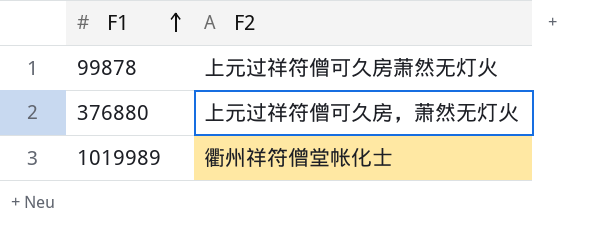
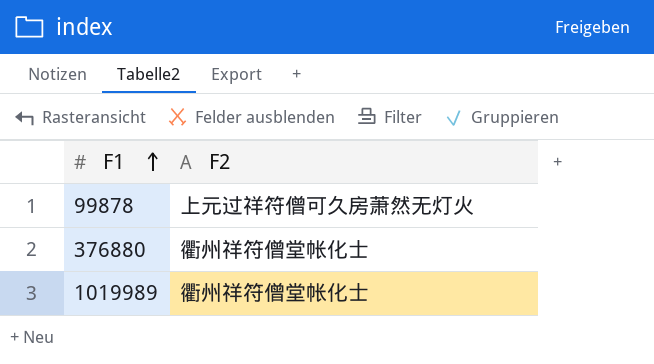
376880 | F2: 上元过祥符僧可久房，萧然无灯火 -> 衢州祥符僧堂帐化士

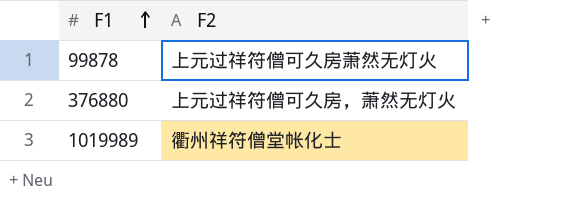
376880 | F2: 衢州祥符僧堂帐化士 -> 上元过祥符僧可久房，萧然无灯火

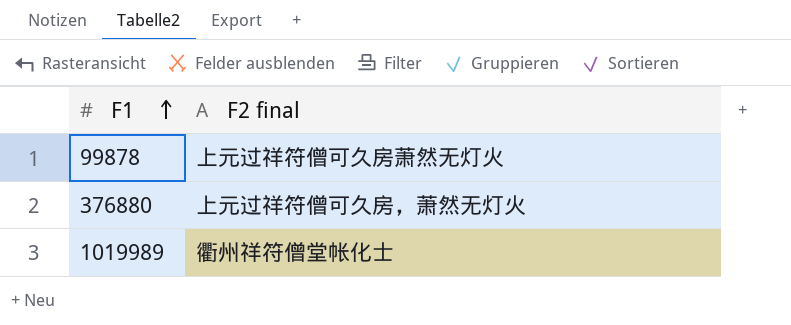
column name: F2 -> F2 final

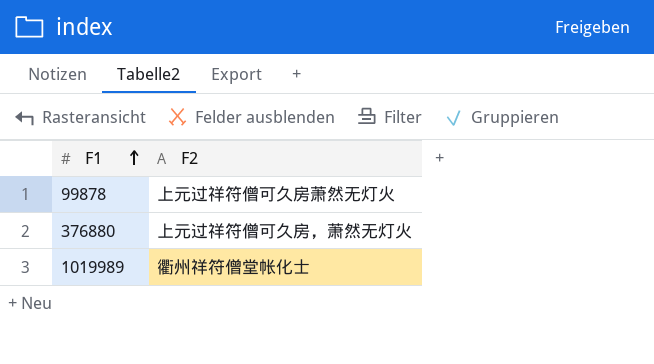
column name: F2 final -> F2

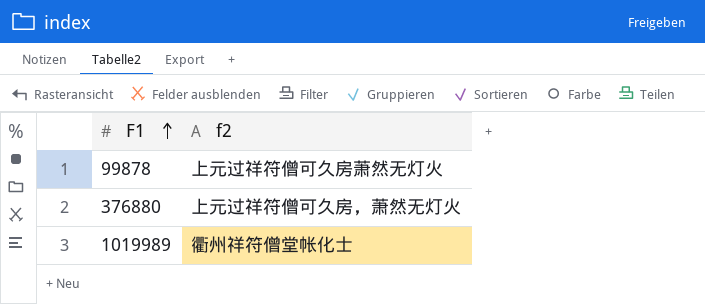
column name: F2 -> f2

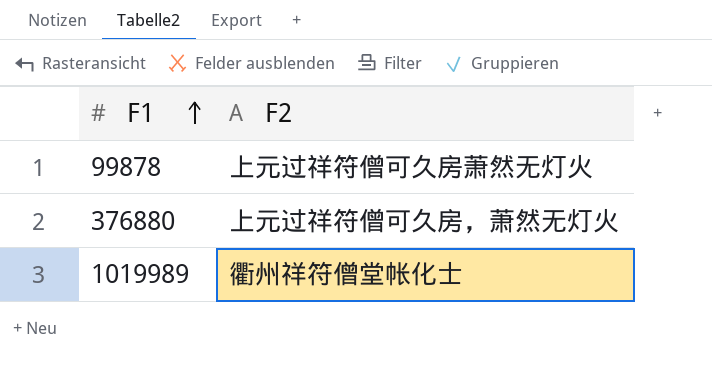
column name: f2 -> F2

